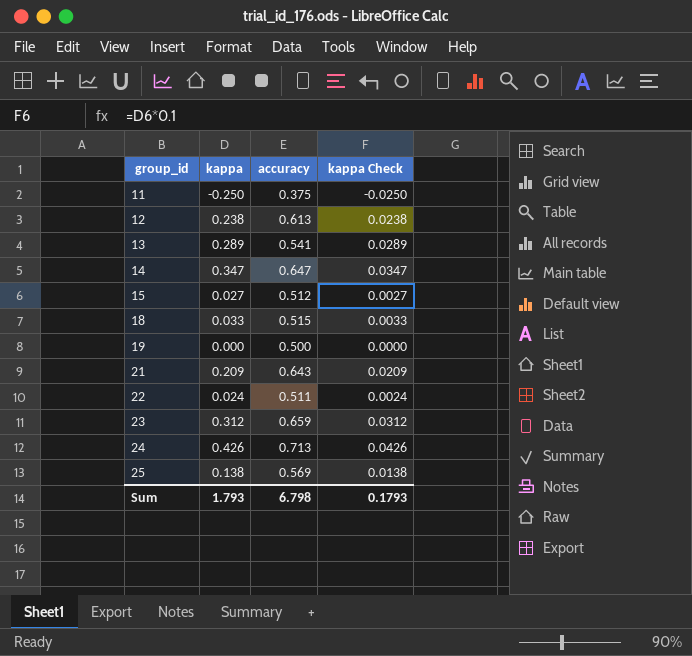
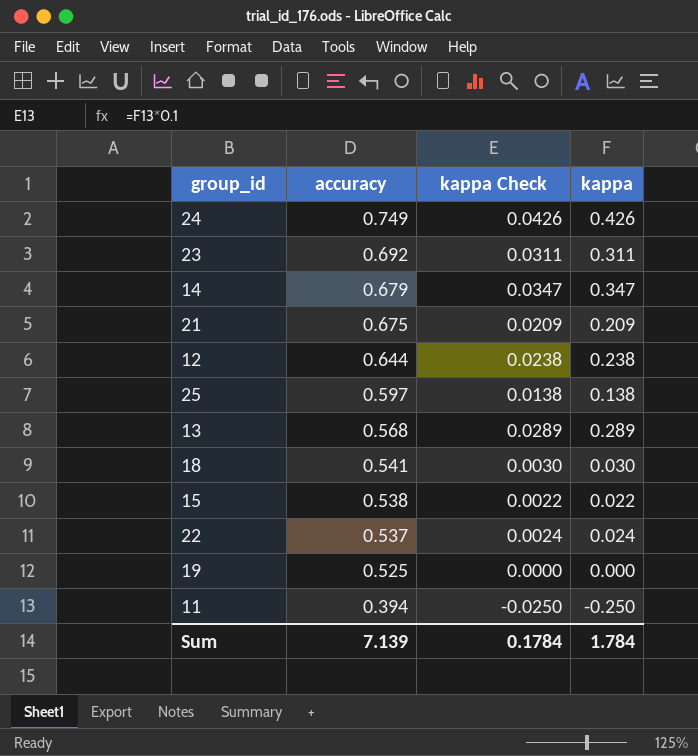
row order: group_id ascending -> accuracy descending
column kappa | position: 2 -> 4
24 | accuracy: 0.713 -> 0.749
23 | accuracy: 0.659 -> 0.692
23 | kappa Check: 0.0312 -> 0.0311
23 | kappa: 0.312 -> 0.311
14 | accuracy: 0.647 -> 0.679
21 | accuracy: 0.643 -> 0.675
12 | accuracy: 0.613 -> 0.644
25 | accuracy: 0.569 -> 0.597
13 | accuracy: 0.541 -> 0.568
18 | accuracy: 0.515 -> 0.541
18 | kappa Check: 0.0033 -> 0.0030
18 | kappa: 0.033 -> 0.030
15 | accuracy: 0.512 -> 0.538
15 | kappa Check: 0.0027 -> 0.0022
15 | kappa: 0.027 -> 0.022
22 | accuracy: 0.511 -> 0.537
19 | accuracy: 0.500 -> 0.525
11 | accuracy: 0.375 -> 0.394
Sum | accuracy: 6.798 -> 7.139
Sum | kappa Check: 0.1793 -> 0.1784
Sum | kappa: 1.793 -> 1.784

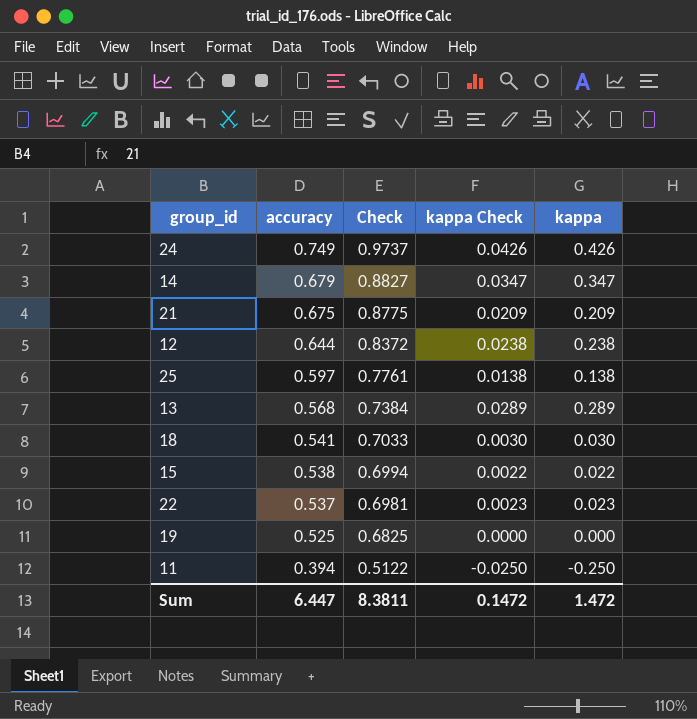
column Check | formula: none -> [accuracy] * 1.3
row 23: 0.692 | 0.0311 | 0.311 -> none
22 | kappa Check: 0.0024 -> 0.0023
22 | kappa: 0.024 -> 0.023
Sum | accuracy: 7.139 -> 6.447
Sum | kappa Check: 0.1784 -> 0.1472
Sum | kappa: 1.784 -> 1.472

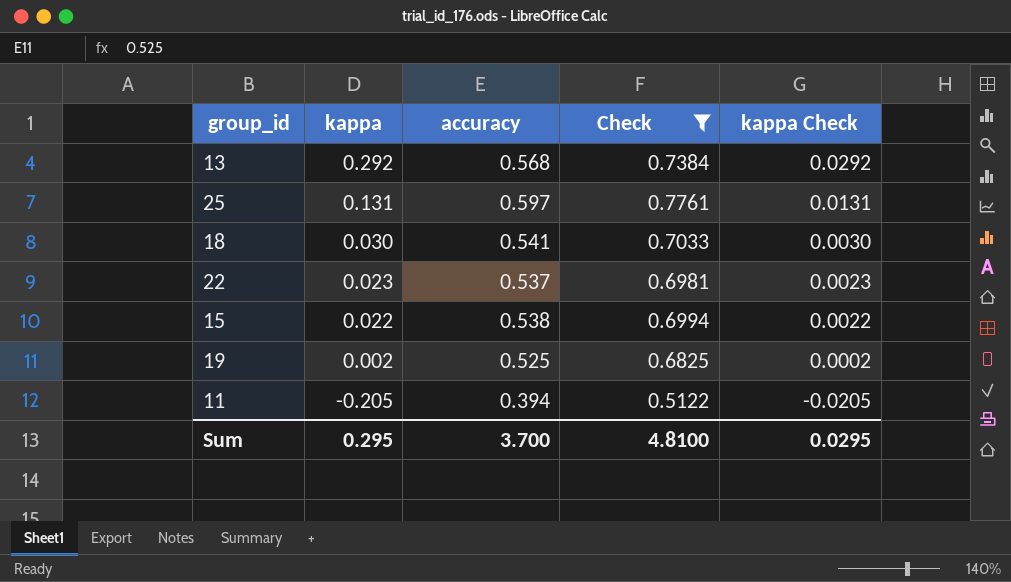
filter: none -> Check <= 0.7761
row order: accuracy descending -> kappa descending
column kappa | position: 5 -> 2
13 | kappa: 0.289 -> 0.292
13 | kappa Check: 0.0289 -> 0.0292
25 | kappa: 0.138 -> 0.131
25 | kappa Check: 0.0138 -> 0.0131
19 | kappa: 0.000 -> 0.002
19 | kappa Check: 0.0000 -> 0.0002
11 | kappa: -0.250 -> -0.205
11 | kappa Check: -0.0250 -> -0.0205
Sum | kappa: 1.472 -> 0.295
Sum | accuracy: 6.447 -> 3.700
Sum | Check: 8.3811 -> 4.8100
Sum | kappa Check: 0.1472 -> 0.0295

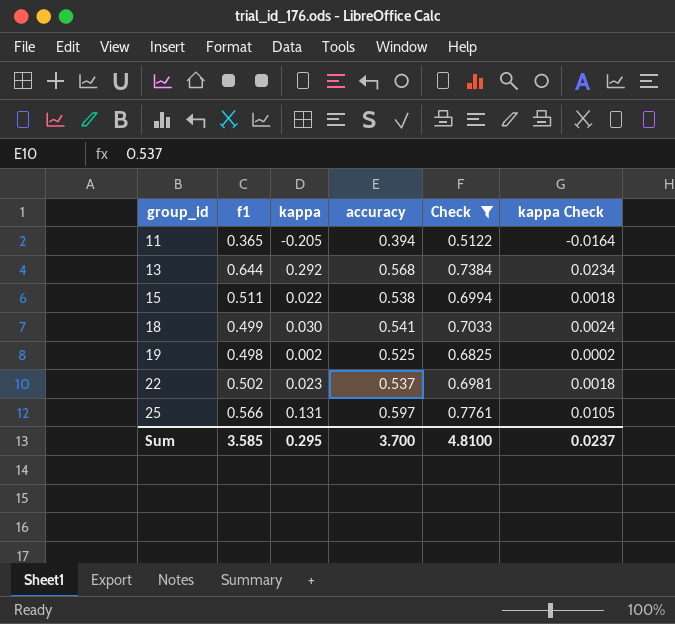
row order: kappa descending -> group_id ascending
column f1 | position: none -> 2
column kappa Check | formula: [kappa] * 0.1 -> [kappa] * 0.08
Sum | kappa Check: 0.0295 -> 0.0237

